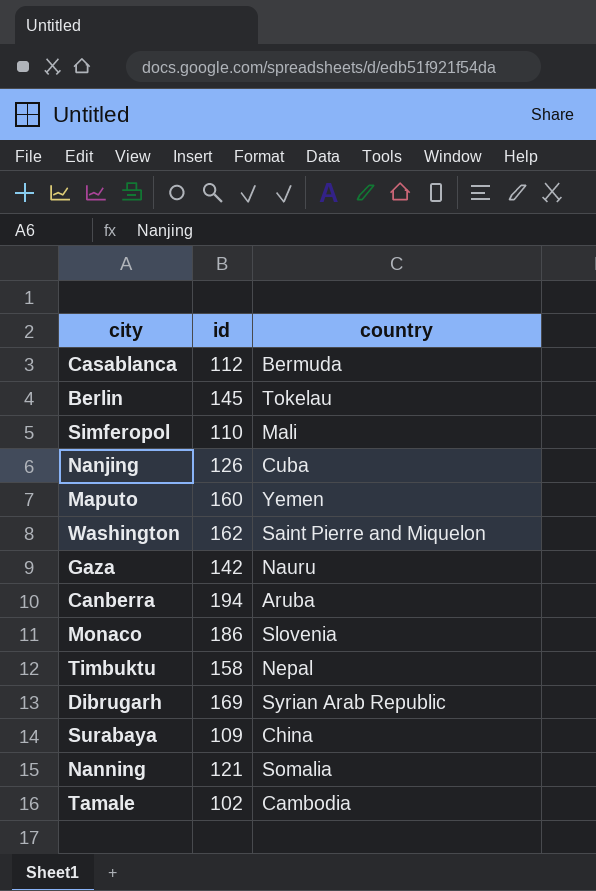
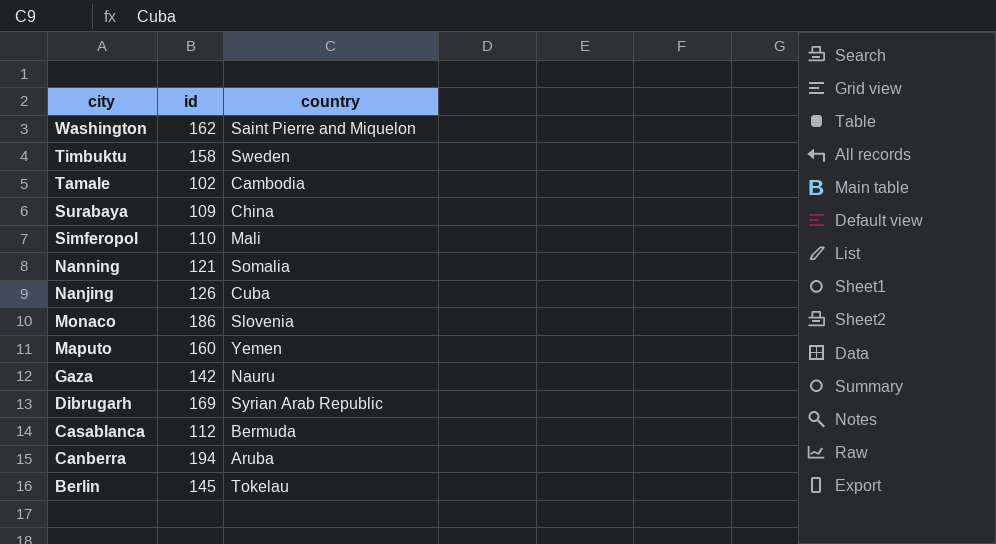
row order: none -> city descending
Timbuktu | country: Nepal -> Sweden

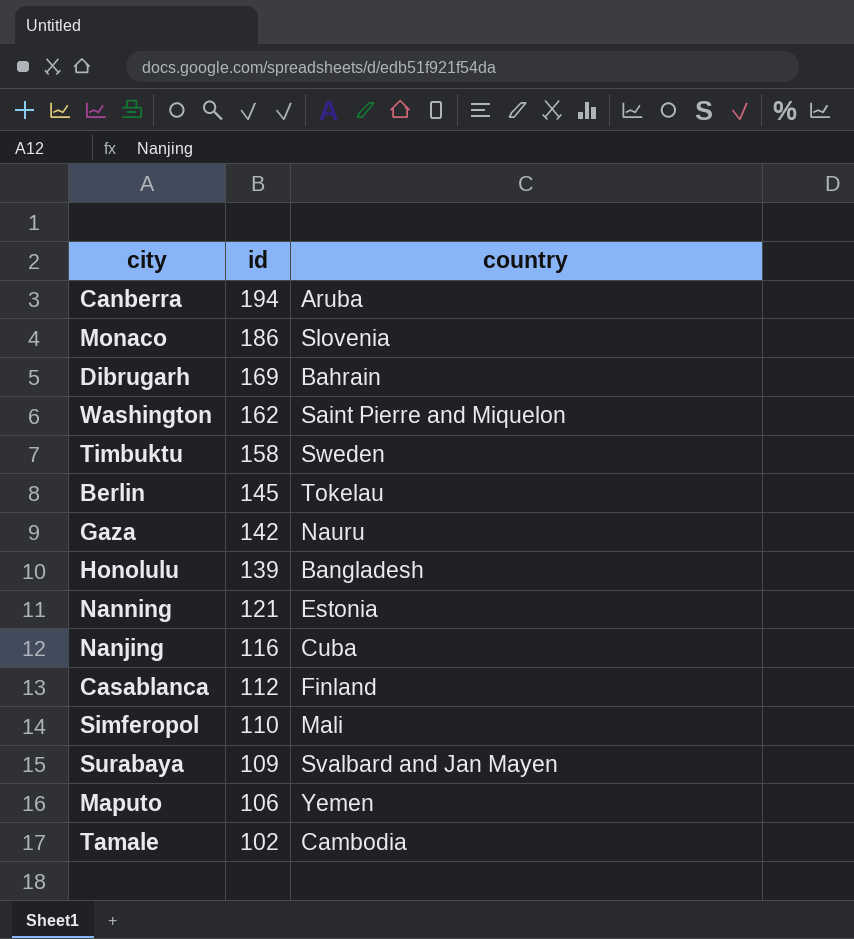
row order: city descending -> id descending
Dibrugarh | country: Syrian Arab Republic -> Bahrain
row Honolulu: none -> 139 | Bangladesh
Nanning | country: Somalia -> Estonia
Nanjing | id: 126 -> 116
Casablanca | country: Bermuda -> Finland
Surabaya | country: China -> Svalbard and Jan Mayen
Maputo | id: 160 -> 106

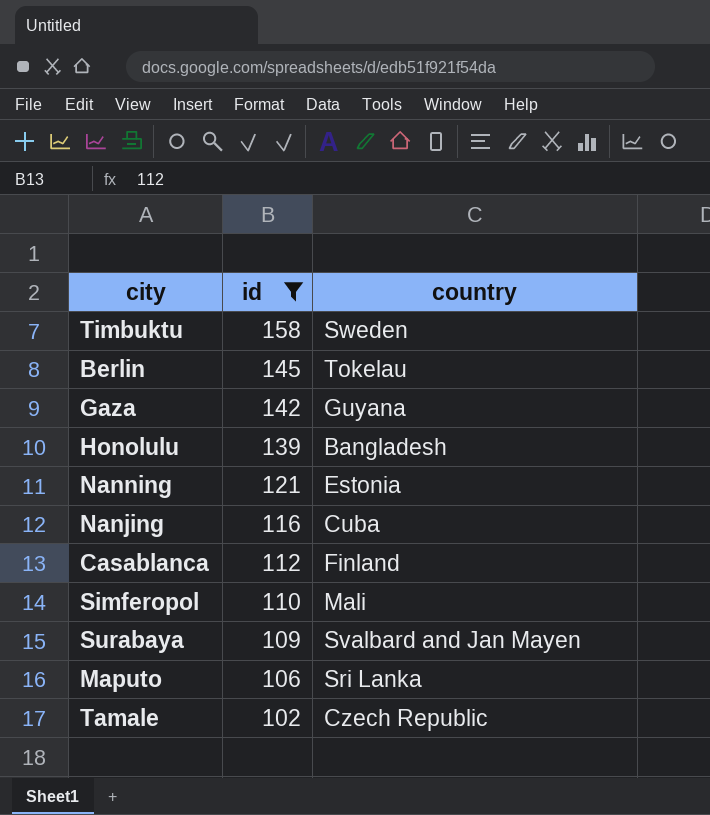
filter: none -> id <= 158
Gaza | country: Nauru -> Guyana
Maputo | country: Yemen -> Sri Lanka
Tamale | country: Cambodia -> Czech Republic

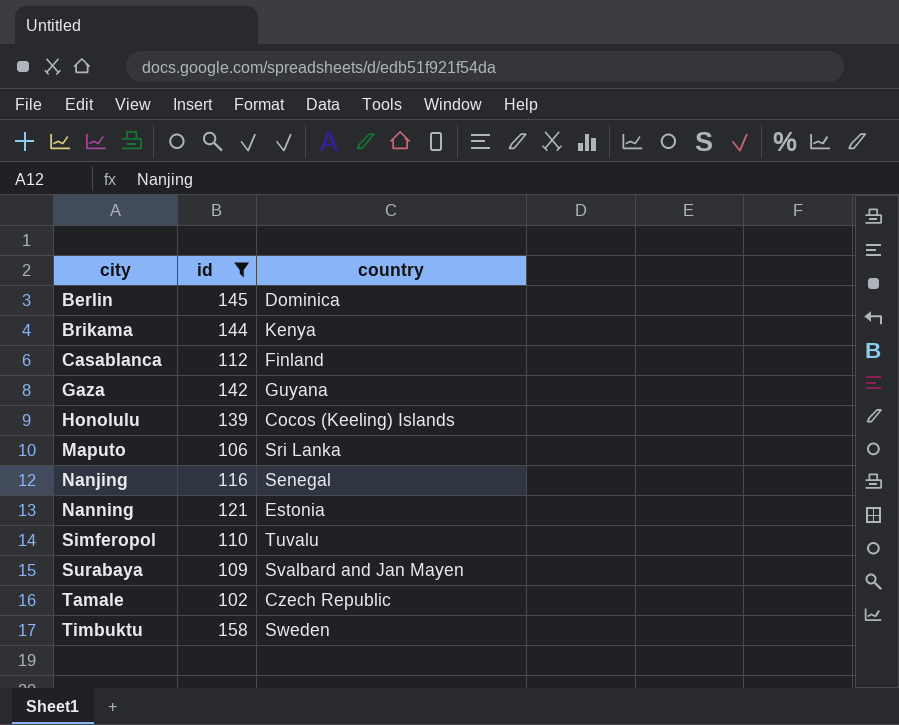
row order: id descending -> city ascending
Berlin | country: Tokelau -> Dominica
row Brikama: none -> 144 | Kenya
Honolulu | country: Bangladesh -> Cocos (Keeling) Islands
Nanjing | country: Cuba -> Senegal
Simferopol | country: Mali -> Tuvalu

